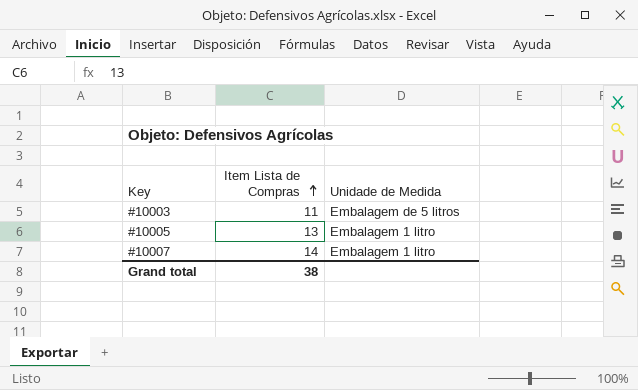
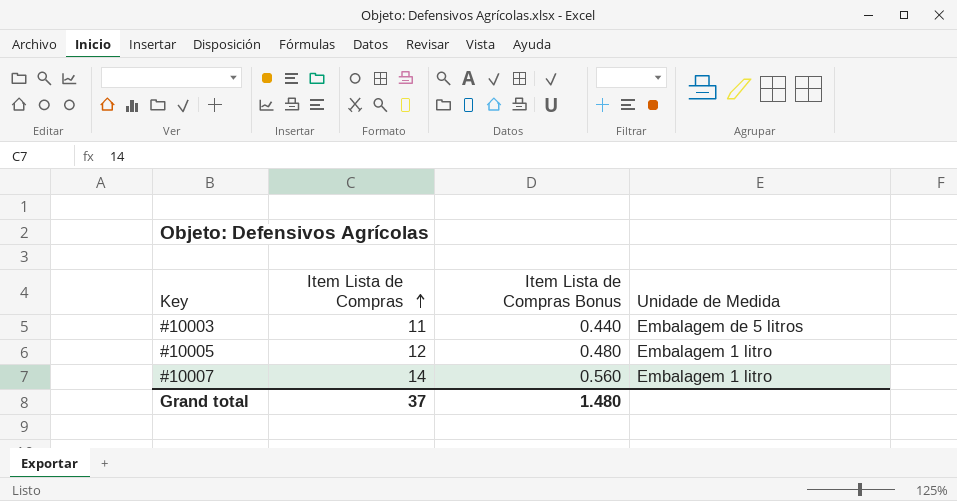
column Item Lista de Compras Bonus | formula: none -> [Item Lista de Compras] * 0.04
#10005 | Item Lista de Compras: 13 -> 12
Grand total | Item Lista de Compras: 38 -> 37

